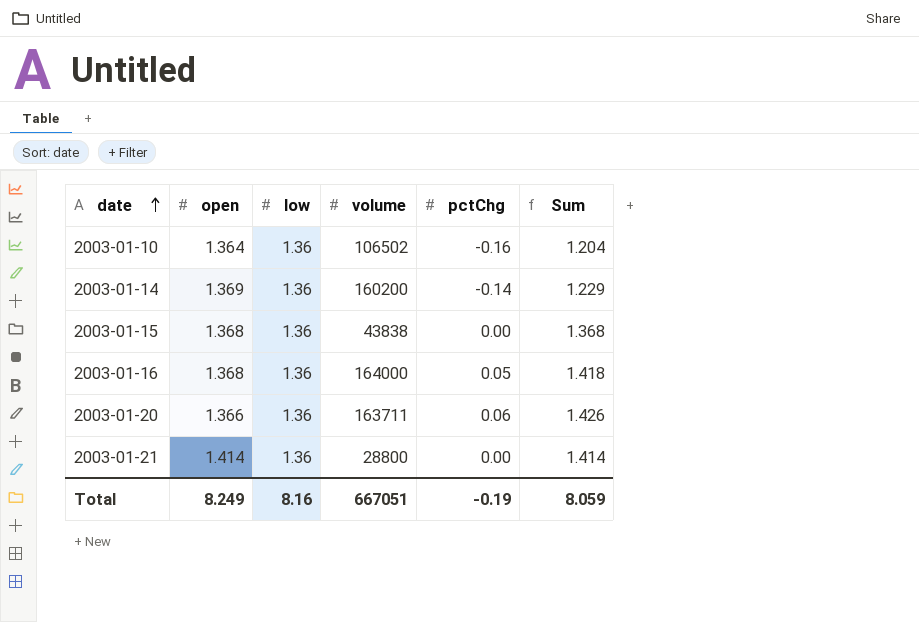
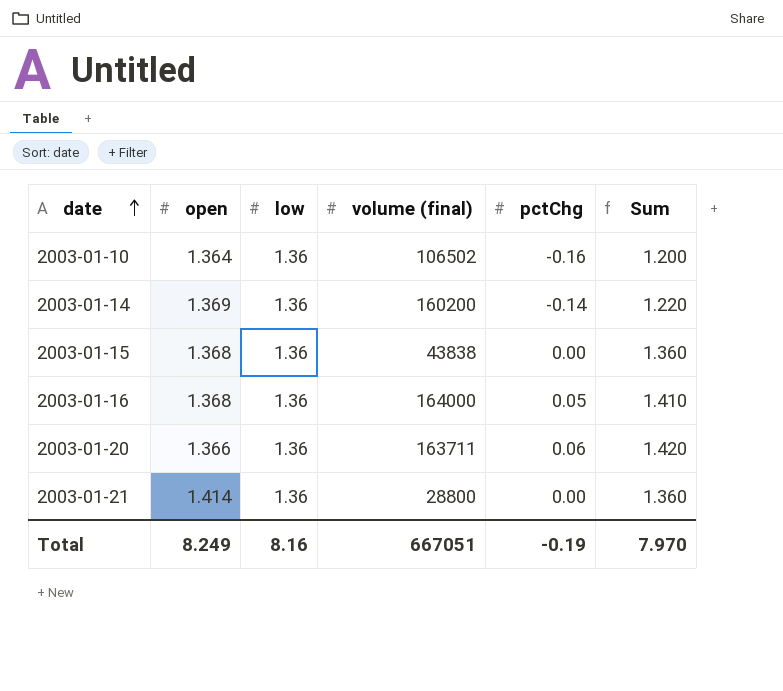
column name: volume -> volume (final)
column Sum | formula: [open] + [pctChg] -> [low] + [pctChg]
Total | Sum: 8.059 -> 7.970

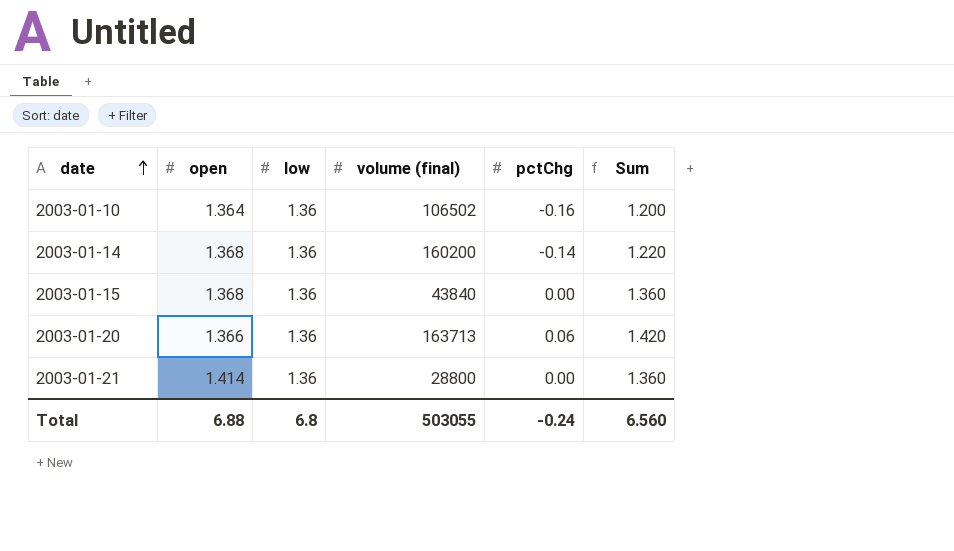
row 2003-01-16: 1.368 | 1.36 | 164000 | 0.05 | 1.410 -> none
2003-01-14 | open: 1.369 -> 1.368
2003-01-15 | volume (final): 43838 -> 43840
2003-01-20 | volume (final): 163711 -> 163713
Total | open: 8.249 -> 6.88
Total | low: 8.16 -> 6.8
Total | volume (final): 667051 -> 503055
Total | pctChg: -0.19 -> -0.24
Total | Sum: 7.970 -> 6.560

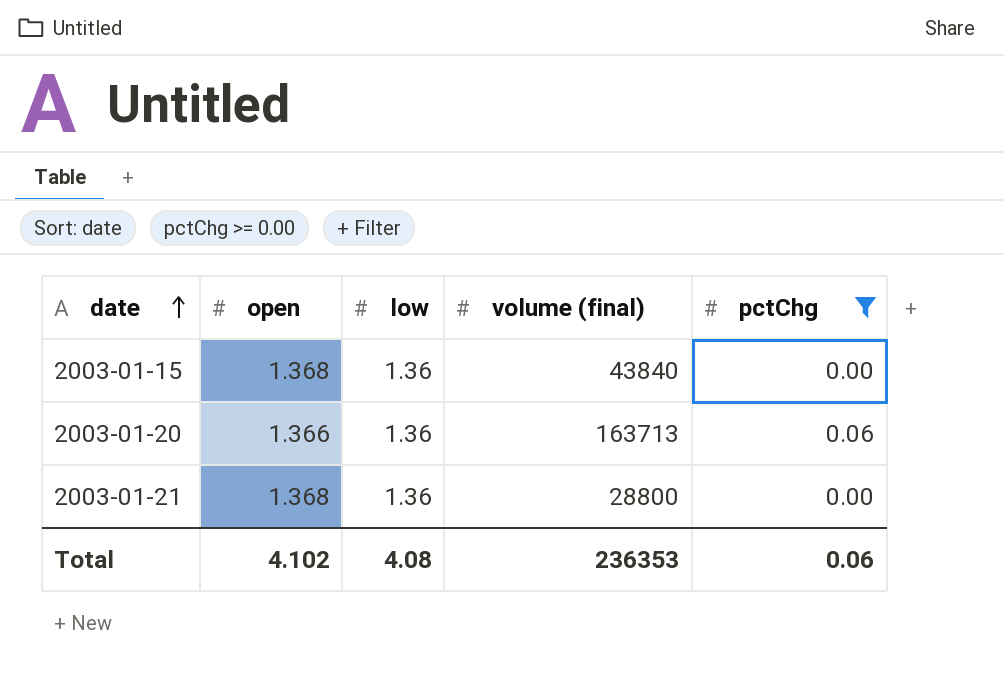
filter: none -> pctChg >= 0.00
column Sum | formula: [low] + [pctChg] -> none
2003-01-21 | open: 1.414 -> 1.368
Total | open: 6.88 -> 4.102
Total | low: 6.8 -> 4.08
Total | volume (final): 503055 -> 236353
Total | pctChg: -0.24 -> 0.06

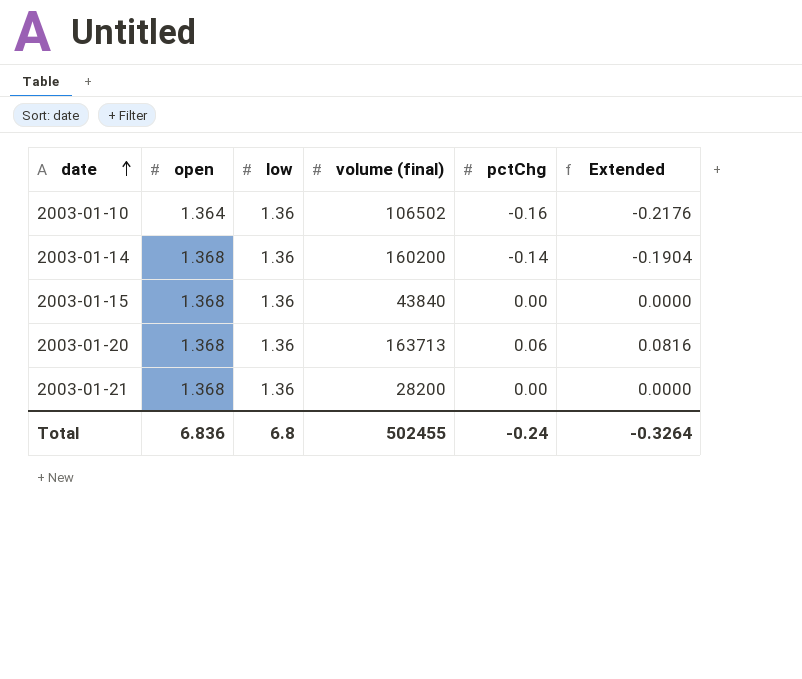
filter: pctChg >= 0.00 -> none
column Extended | formula: none -> [low] * [pctChg]
2003-01-20 | open: 1.366 -> 1.368
2003-01-21 | volume (final): 28800 -> 28200
Total | open: 4.102 -> 6.836
Total | low: 4.08 -> 6.8
Total | volume (final): 236353 -> 502455
Total | pctChg: 0.06 -> -0.24

